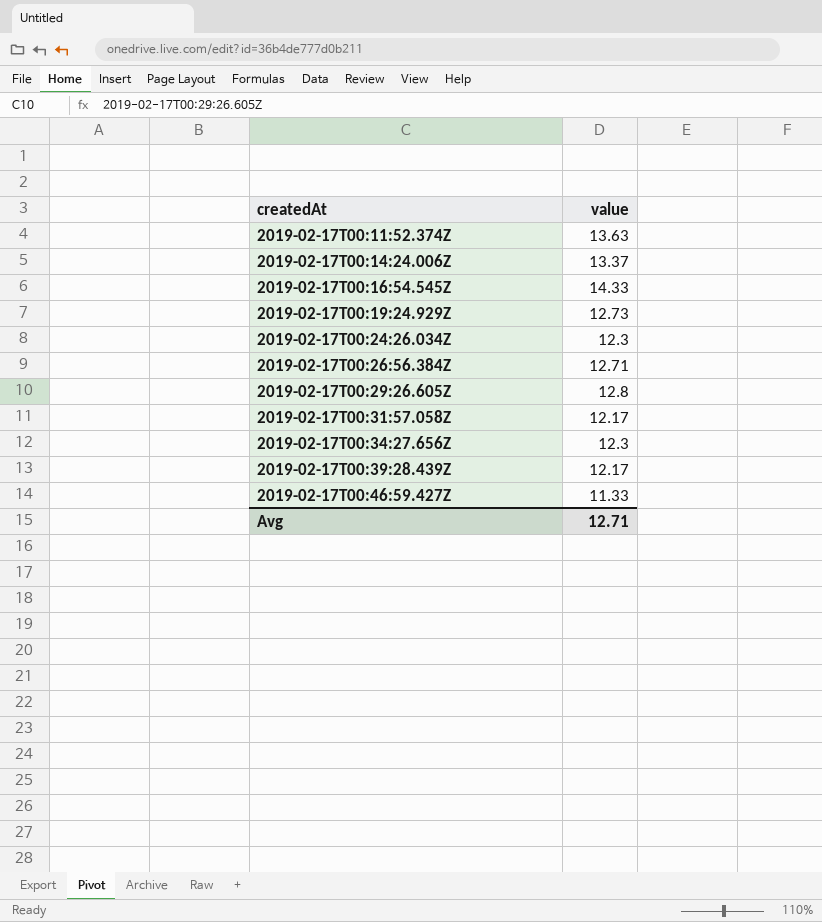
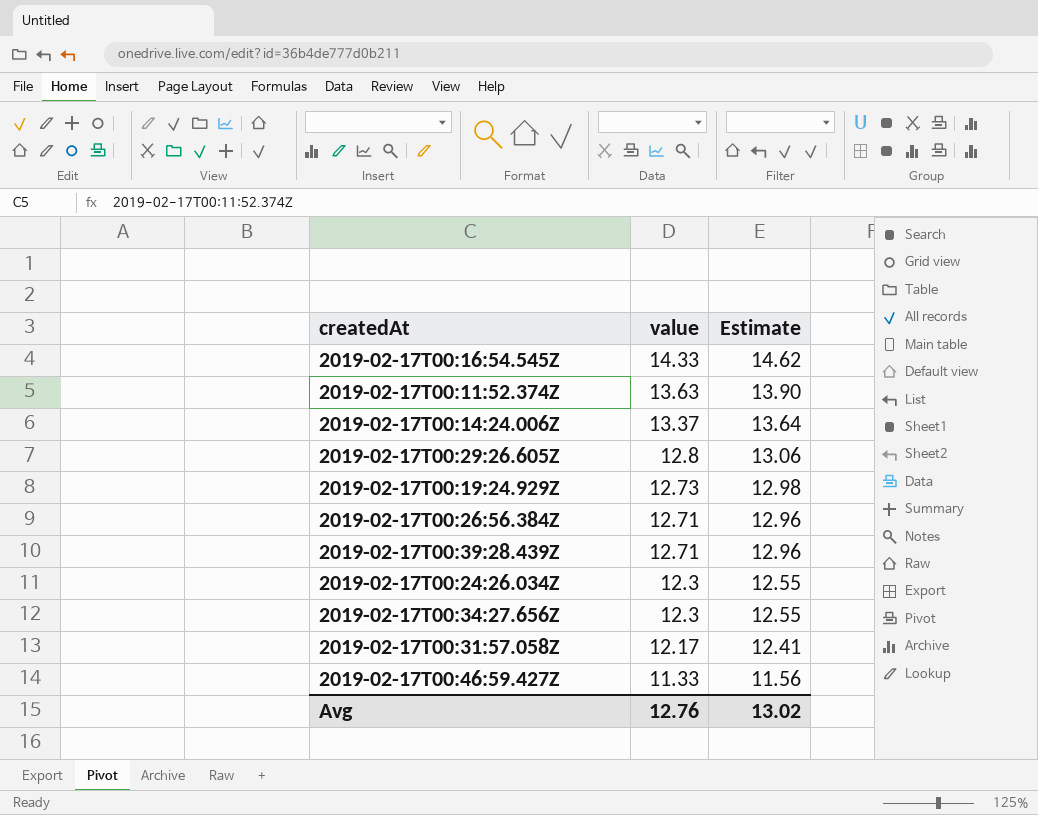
row order: createdAt ascending -> value descending
column Estimate | formula: none -> [value] * 1.02
2019-02-17T00:39:28.439Z | value: 12.17 -> 12.71
Avg | value: 12.71 -> 12.76

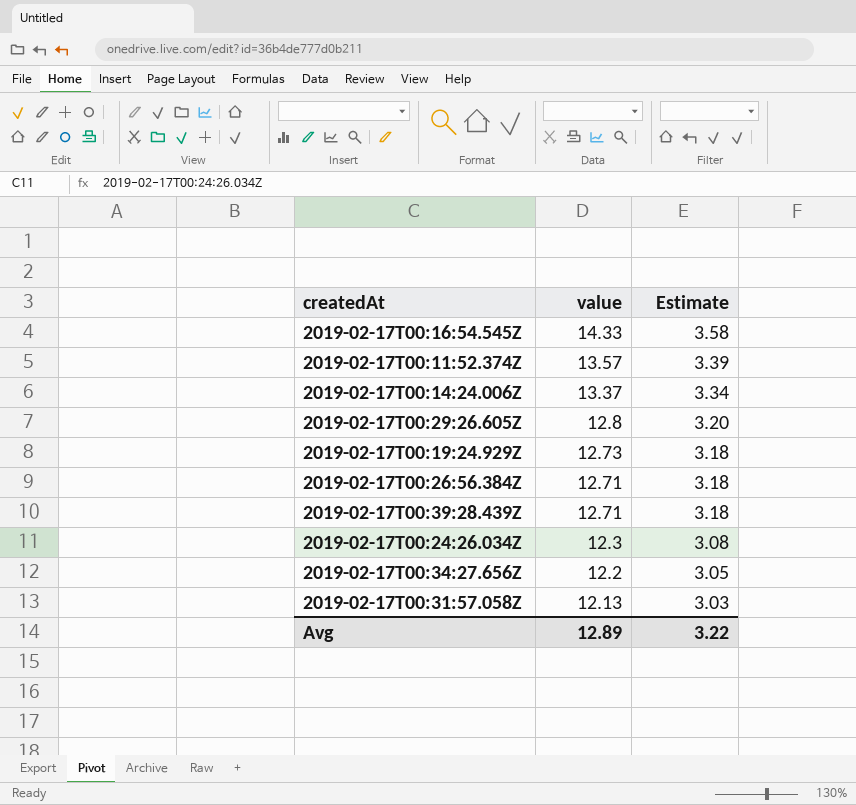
column Estimate | formula: [value] * 1.02 -> [value] * 0.25
row 2019-02-17T00:46:59.427Z: 11.33 | 11.56 -> none
2019-02-17T00:11:52.374Z | value: 13.63 -> 13.57
2019-02-17T00:34:27.656Z | value: 12.3 -> 12.2
2019-02-17T00:31:57.058Z | value: 12.17 -> 12.13
Avg | value: 12.76 -> 12.89
Avg | Estimate: 13.02 -> 3.22

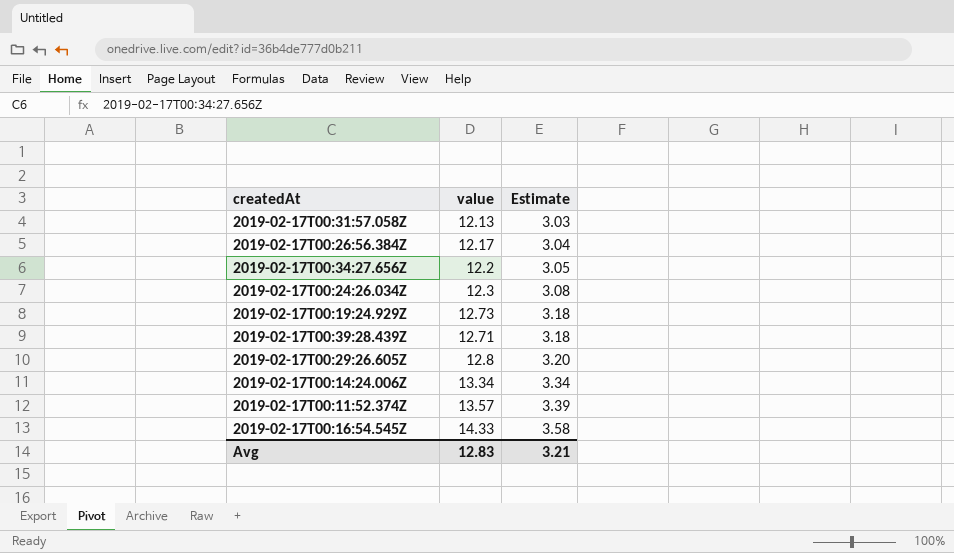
row order: value descending -> Estimate ascending
2019-02-17T00:26:56.384Z | value: 12.71 -> 12.17
2019-02-17T00:26:56.384Z | Estimate: 3.18 -> 3.04
2019-02-17T00:14:24.006Z | value: 13.37 -> 13.34
Avg | value: 12.89 -> 12.83
Avg | Estimate: 3.22 -> 3.21

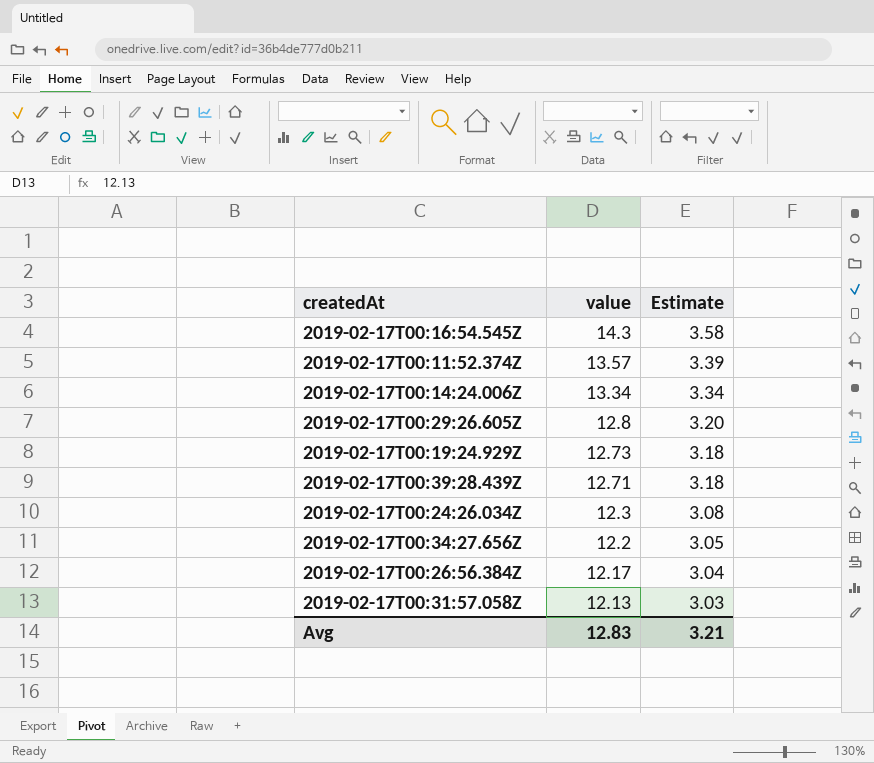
row order: Estimate ascending -> value descending
2019-02-17T00:16:54.545Z | value: 14.33 -> 14.3

